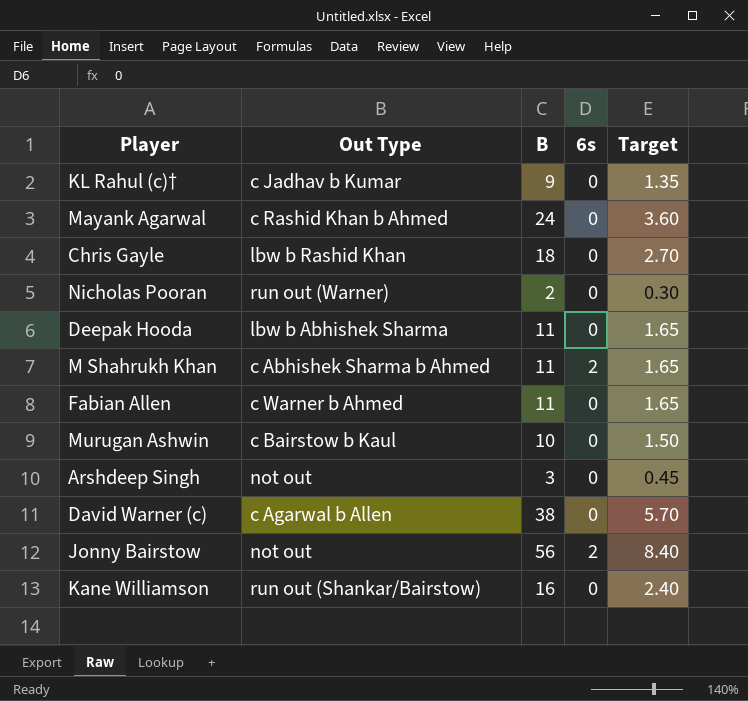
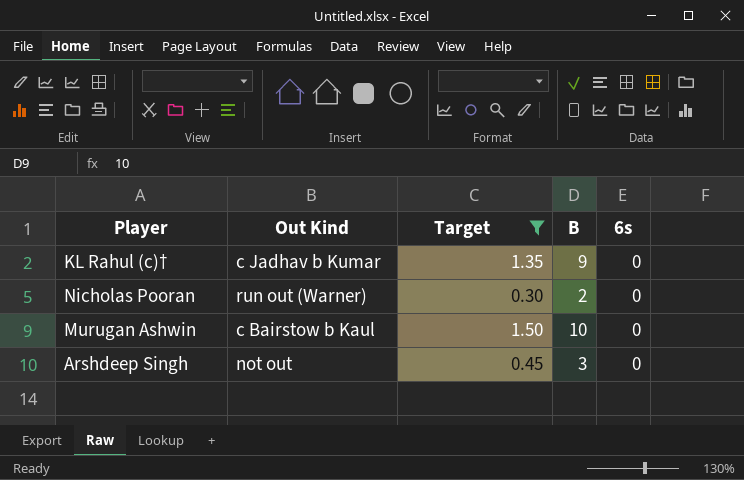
filter: none -> Target <= 1.50
column name: Out Type -> Out Kind
column Target | position: 5 -> 3

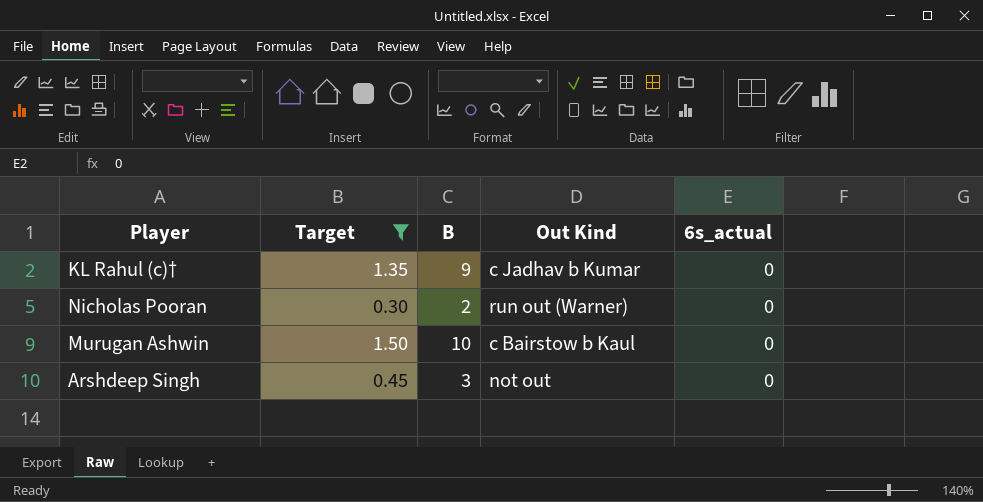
column Out Kind | position: 2 -> 4
column name: 6s -> 6s_actual

